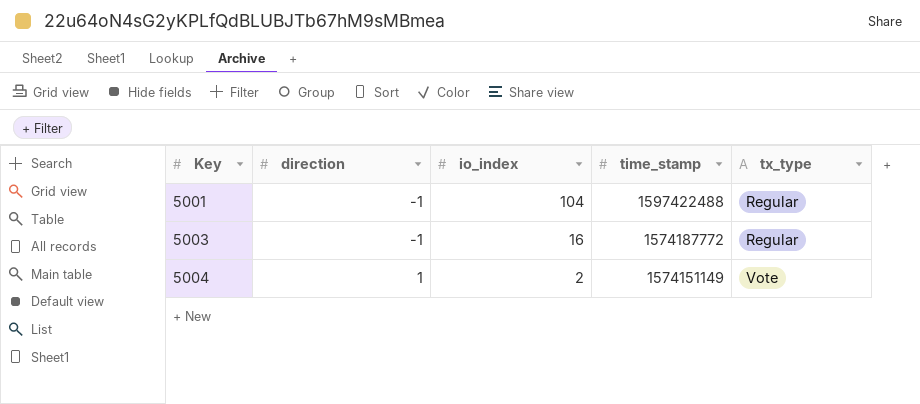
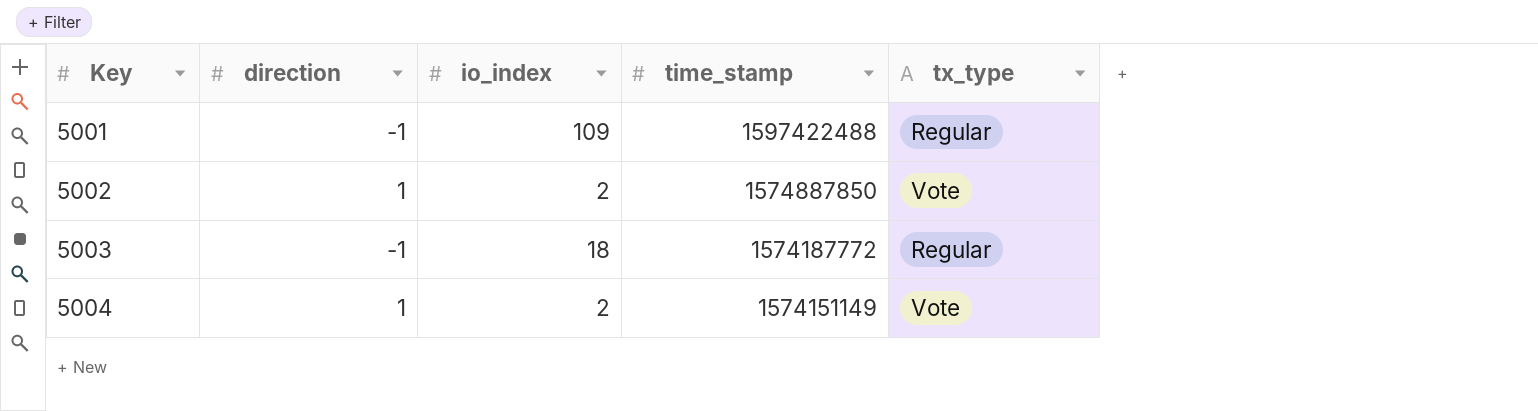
5001 | io_index: 104 -> 109
row 5002: none -> 1 | 2 | 1574887850 | Vote
5003 | io_index: 16 -> 18

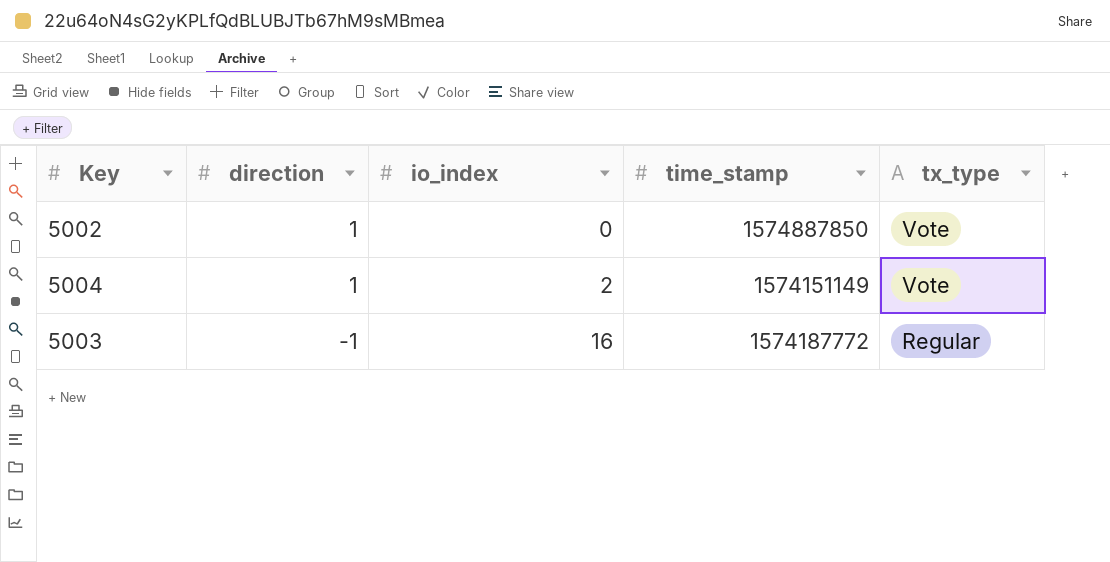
row order: Key ascending -> direction descending
row 5001: -1 | 109 | 1597422488 | Regular -> none
5002 | io_index: 2 -> 0
5003 | io_index: 18 -> 16

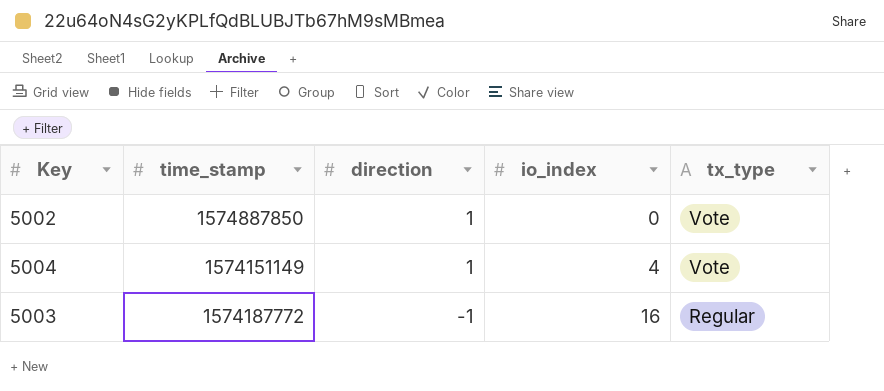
column time_stamp | position: 4 -> 2
5004 | io_index: 2 -> 4

